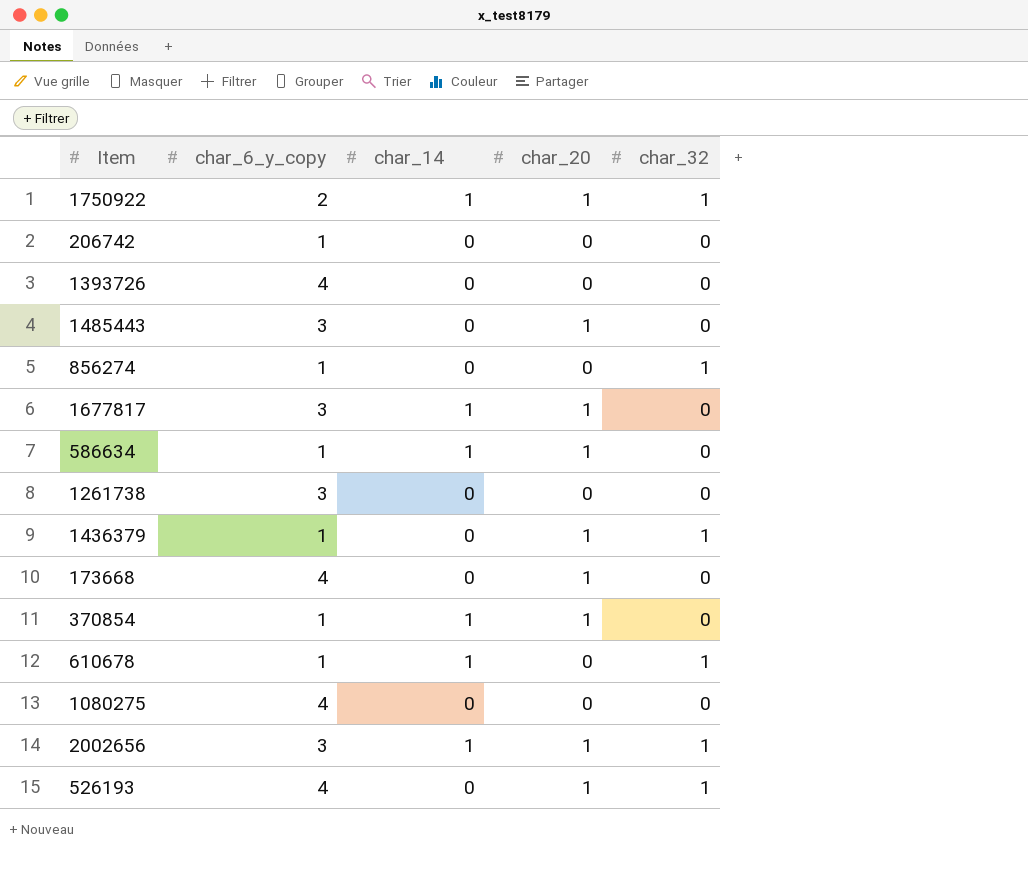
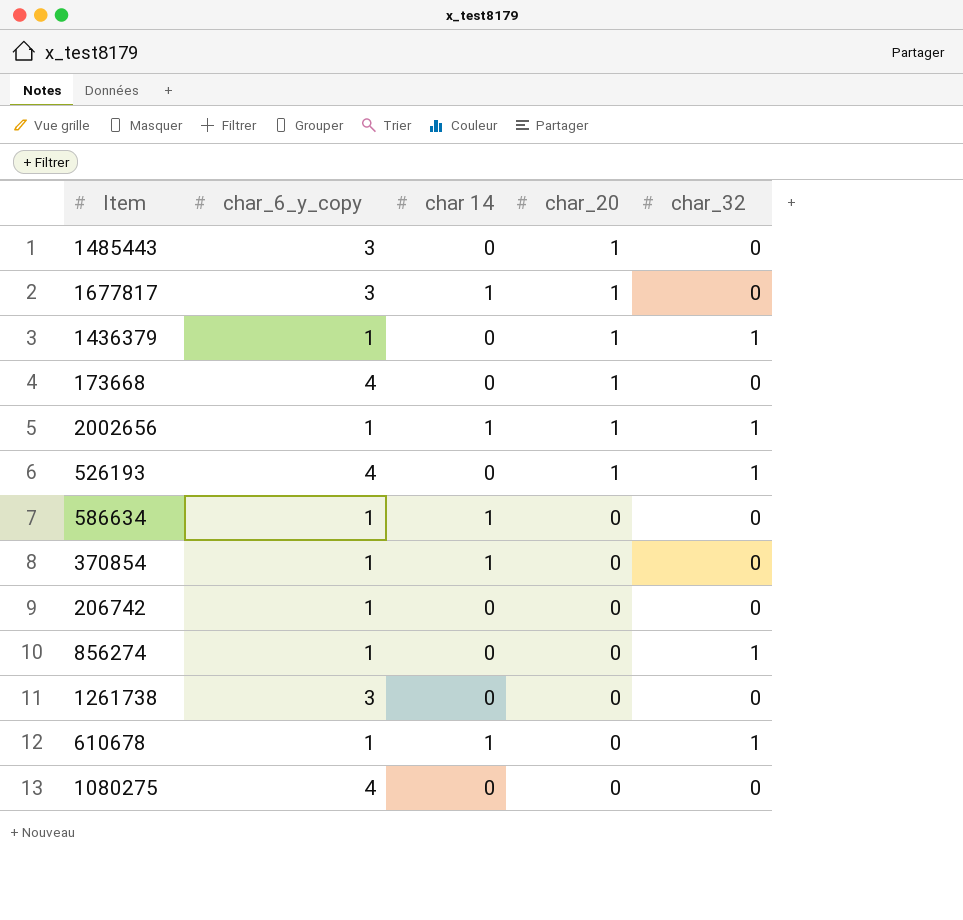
row order: none -> char_20 descending
column name: char_14 -> char 14
row 1750922: 2 | 1 | 1 | 1 -> none
row 1393726: 4 | 0 | 0 | 0 -> none
2002656 | char_6_y_copy: 3 -> 1
586634 | char_20: 1 -> 0
370854 | char_20: 1 -> 0

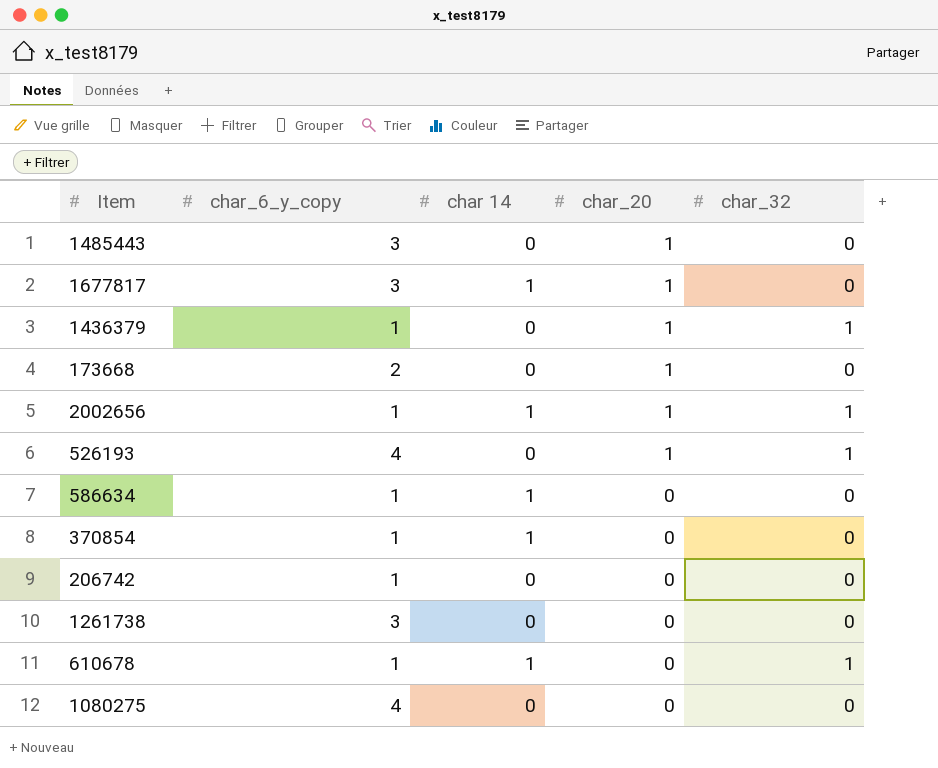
row 856274: 1 | 0 | 0 | 1 -> none
173668 | char_6_y_copy: 4 -> 2

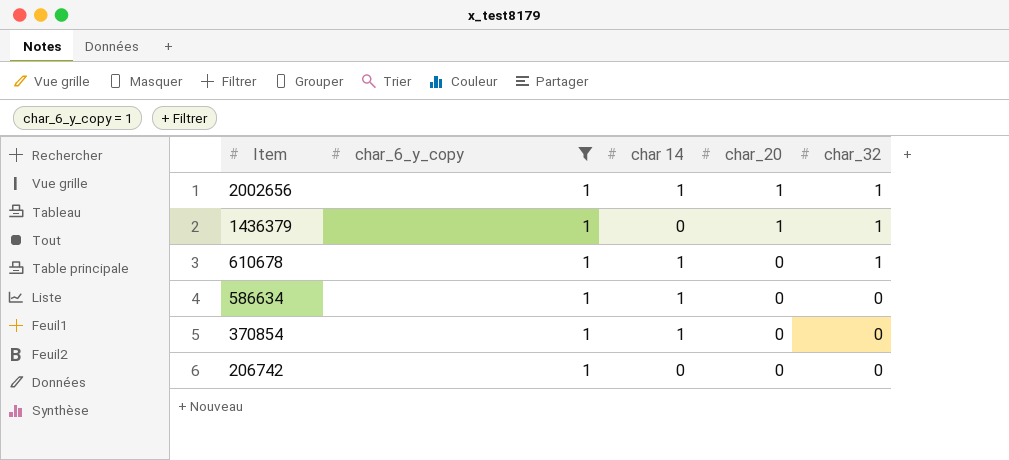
filter: none -> char_6_y_copy = 1
row order: char_20 descending -> Item descending

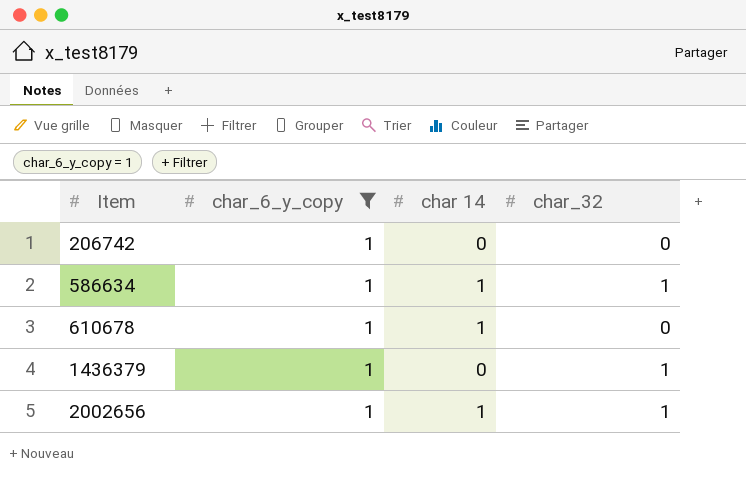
row order: Item descending -> Item ascending
column char_20 | position: 4 -> none
row 370854: 1 | 1 | 0 | 0 -> none
586634 | char_32: 0 -> 1
610678 | char_32: 1 -> 0

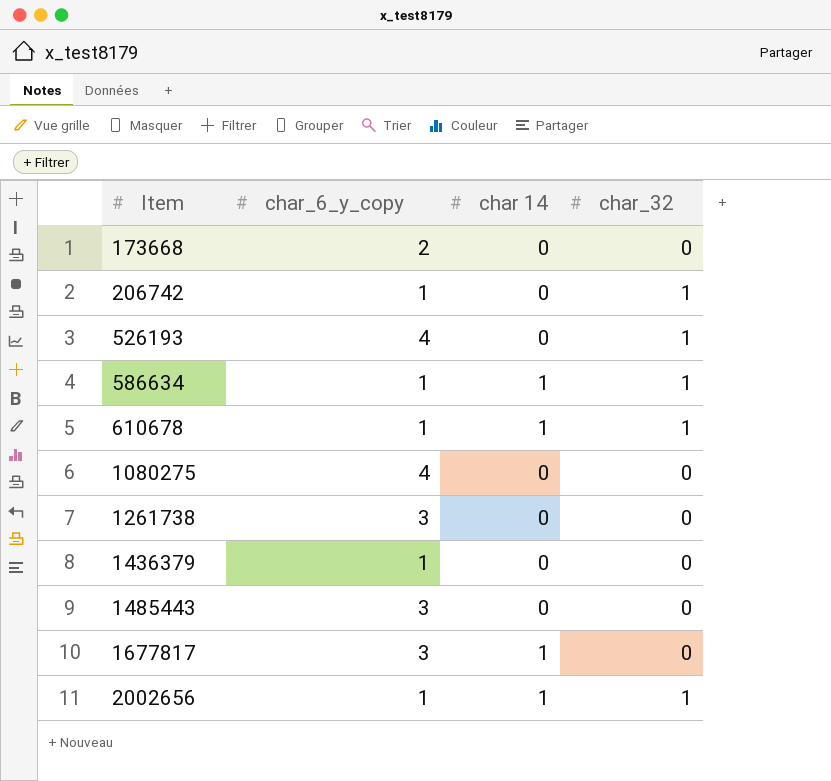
filter: char_6_y_copy = 1 -> none
206742 | char_32: 0 -> 1
610678 | char_32: 0 -> 1
1436379 | char_32: 1 -> 0

